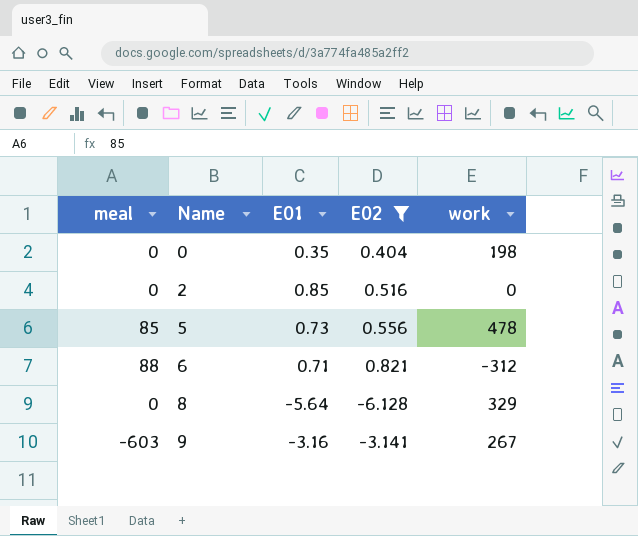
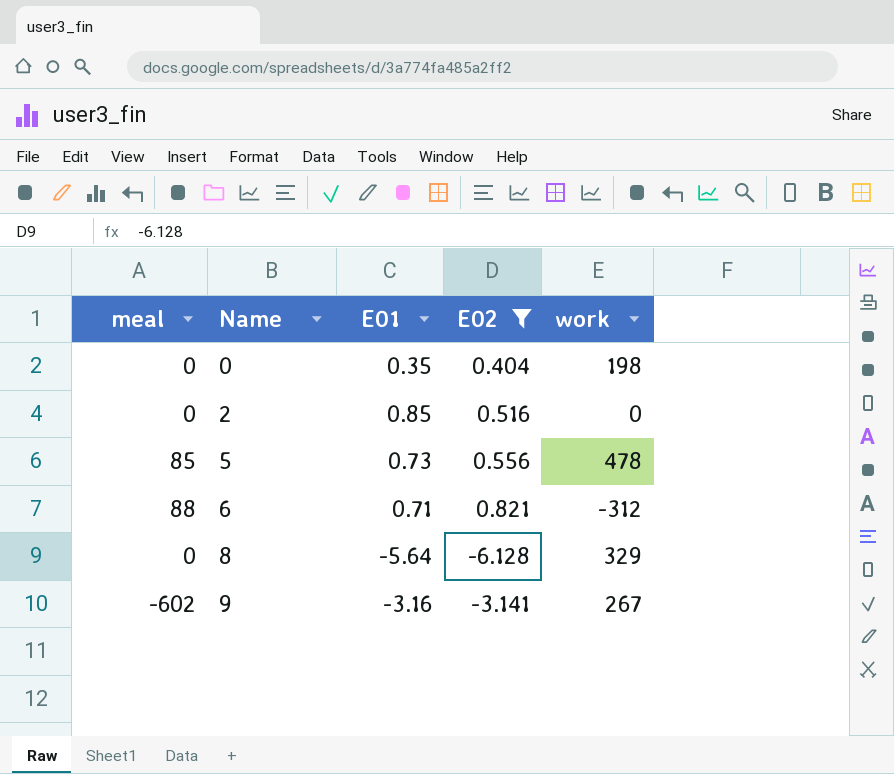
9 | meal: -603 -> -602

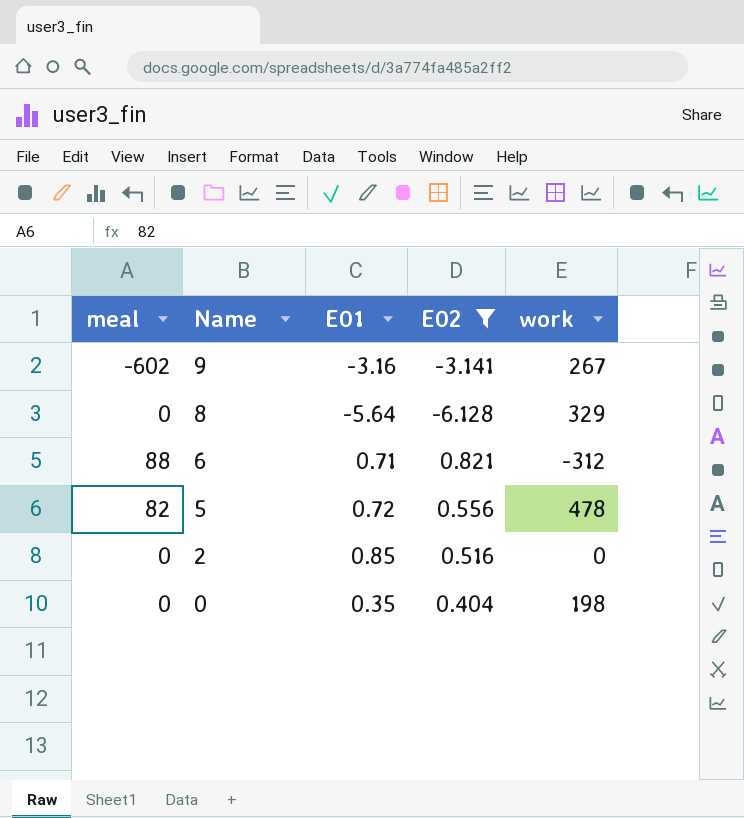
row order: Name ascending -> Name descending
5 | meal: 85 -> 82
5 | E01: 0.73 -> 0.72

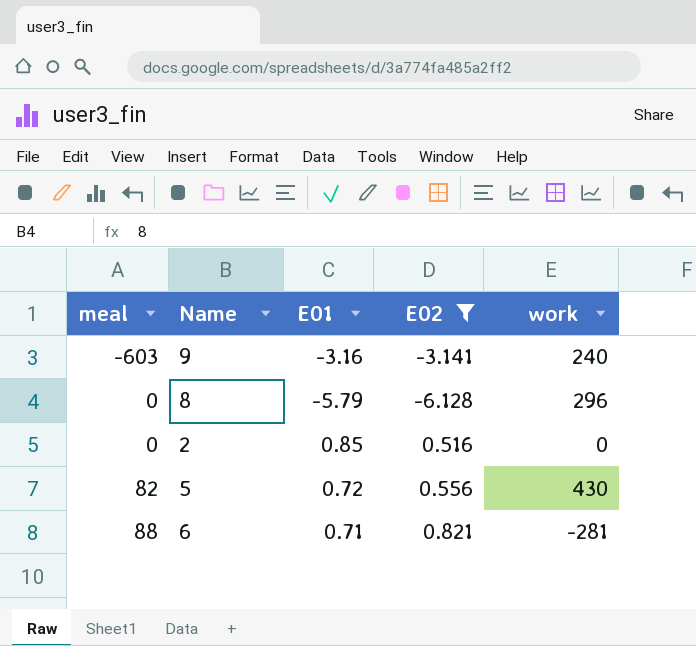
row order: Name descending -> meal ascending
row 0: 0 | 0.35 | 0.404 | 198 -> none
9 | meal: -602 -> -603
9 | work: 267 -> 240
8 | E01: -5.64 -> -5.79
8 | work: 329 -> 296
5 | work: 478 -> 430
6 | work: -312 -> -281

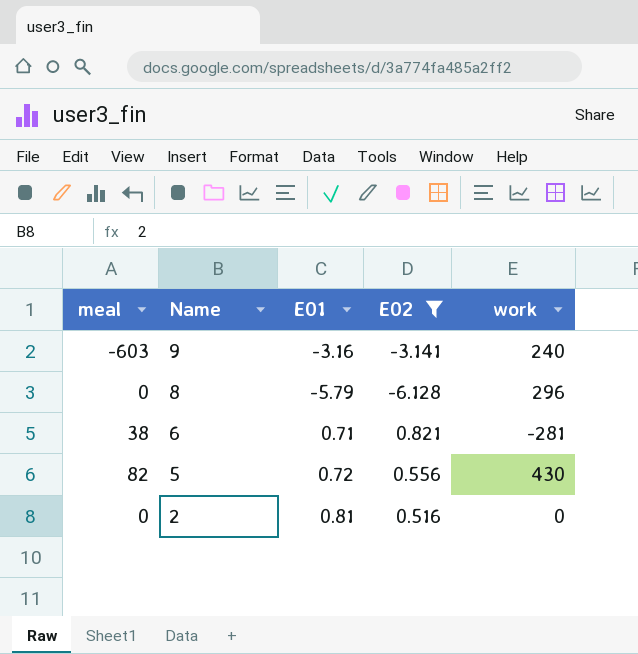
row order: meal ascending -> Name descending
6 | meal: 88 -> 38
2 | E01: 0.85 -> 0.81

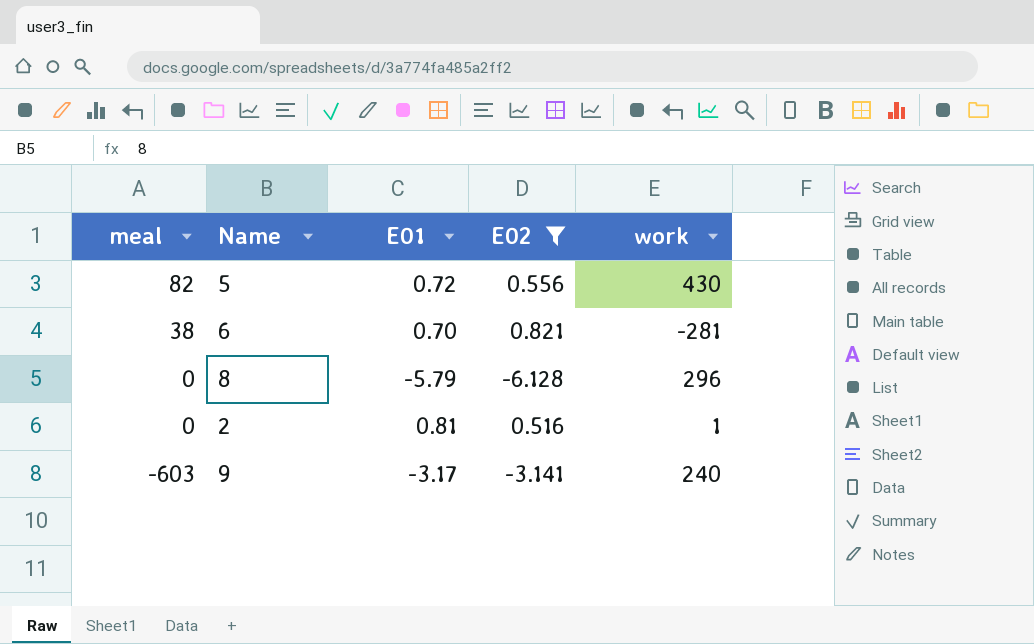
row order: Name descending -> meal descending
6 | E01: 0.71 -> 0.70
2 | work: 0 -> 1
9 | E01: -3.16 -> -3.17

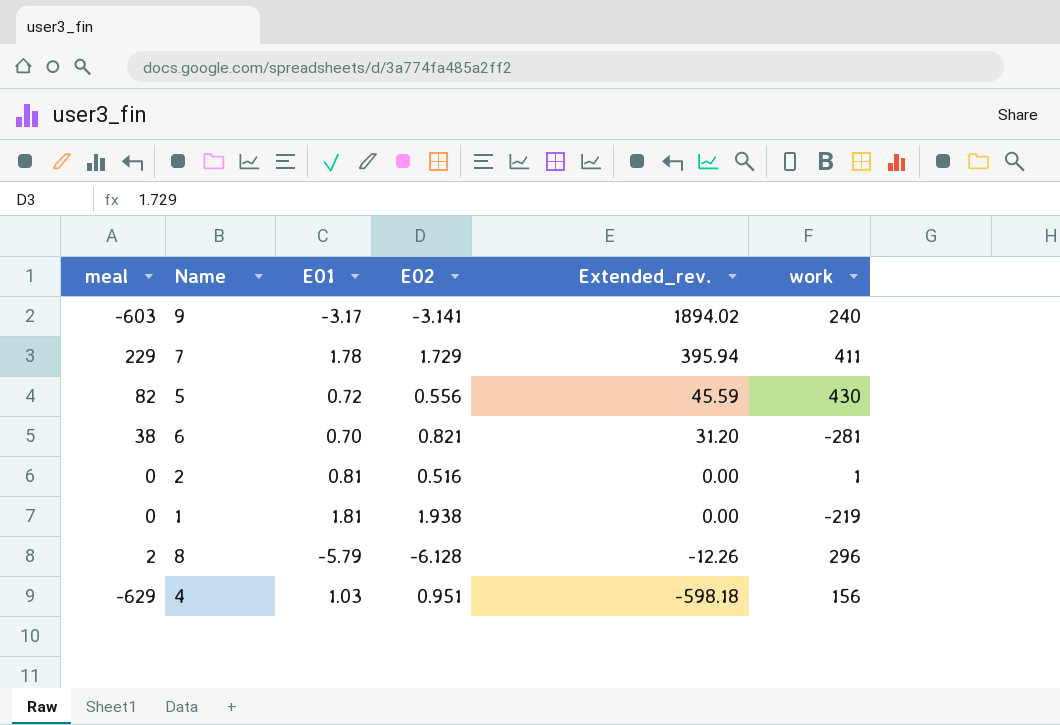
filter: E02 <= 0.821 -> none
row order: meal descending -> Extended_rev. descending
column Extended_rev. | formula: none -> [meal] * [E02]
8 | meal: 0 -> 2

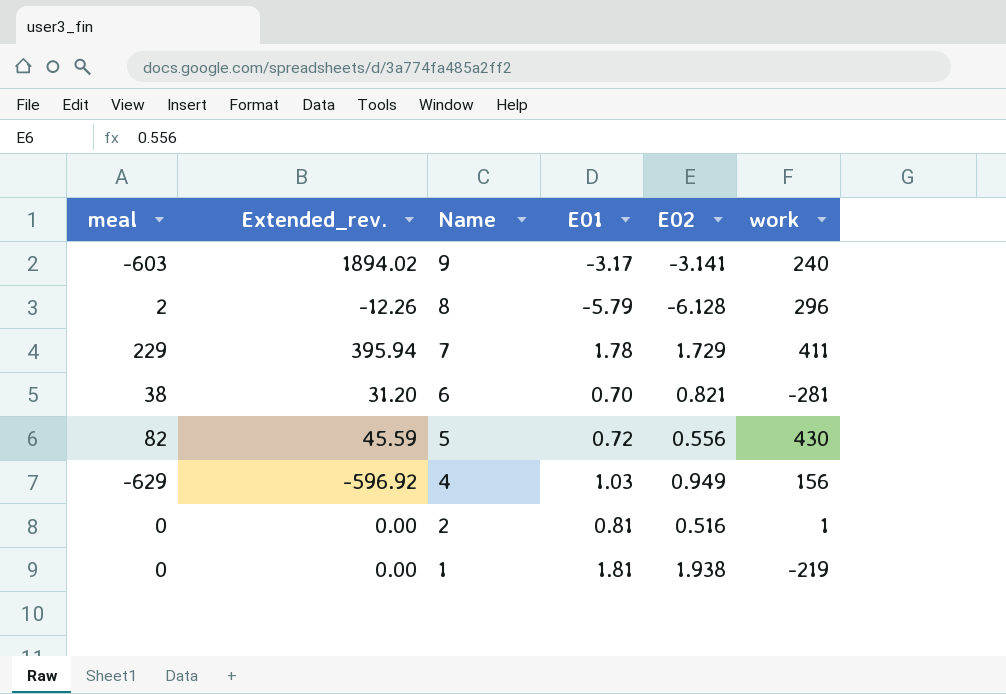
row order: Extended_rev. descending -> Name descending
column Extended_rev. | position: 5 -> 2
4 | Extended_rev.: -598.18 -> -596.92
4 | E02: 0.951 -> 0.949

